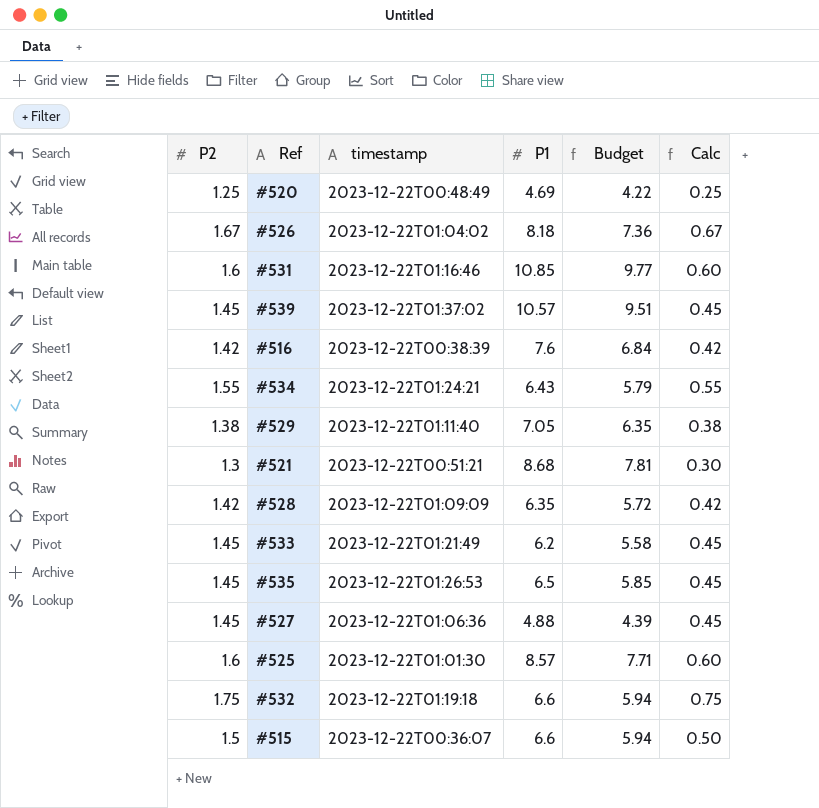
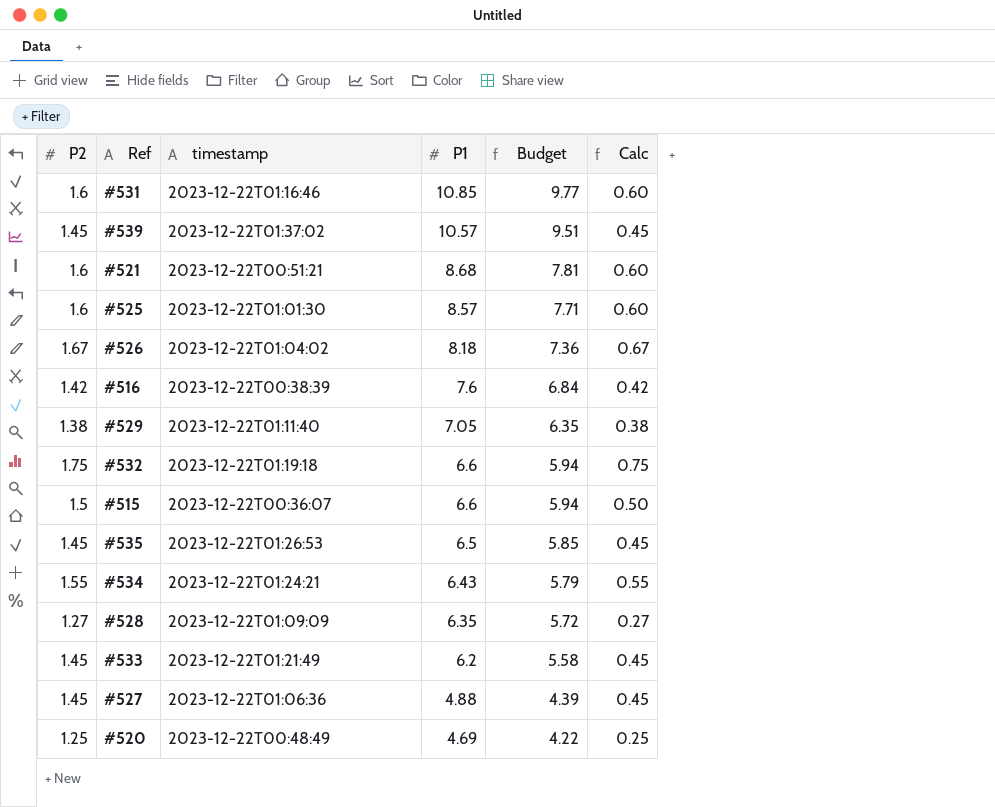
row order: none -> P1 descending
#521 | P2: 1.3 -> 1.6
#521 | Calc: 0.30 -> 0.60
#528 | P2: 1.42 -> 1.27
#528 | Calc: 0.42 -> 0.27

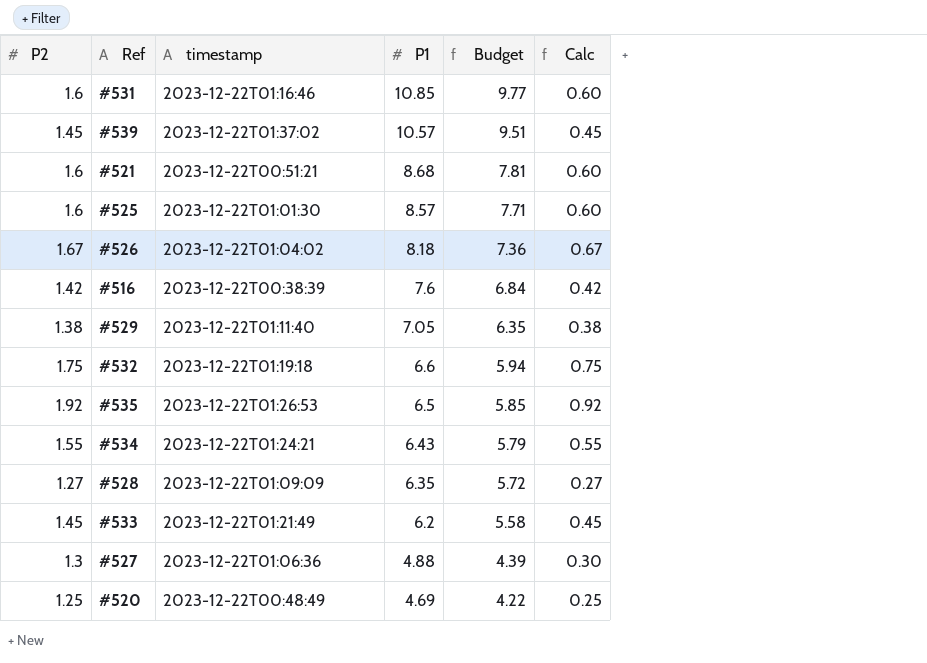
row #515: 1.5 | 2023-12-22T00:36:07 | 6.6 | 5.94 | 0.50 -> none
#535 | P2: 1.45 -> 1.92
#535 | Calc: 0.45 -> 0.92
#527 | P2: 1.45 -> 1.3
#527 | Calc: 0.45 -> 0.30

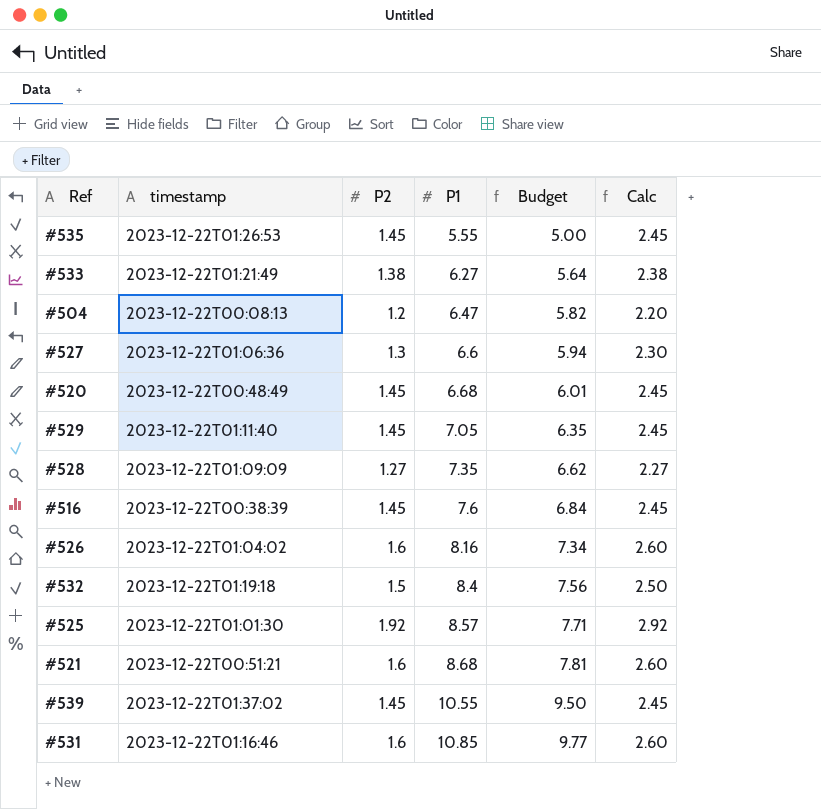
row order: P1 descending -> P1 ascending
column P2 | position: 1 -> 3
column Calc | formula: [P2] - 1 -> [P2] + 1
row #534: 1.55 | 2023-12-22T01:24:21 | 6.43 | 5.79 | 0.55 -> none
#535 | P2: 1.92 -> 1.45
#535 | P1: 6.5 -> 5.55
#535 | Budget: 5.85 -> 5.00
#533 | P2: 1.45 -> 1.38
#533 | P1: 6.2 -> 6.27
#533 | Budget: 5.58 -> 5.64
row #504: none -> 2023-12-22T00:08:13 | 1.2 | 6.47 | 5.82 | 2.20
#527 | P1: 4.88 -> 6.6
#527 | Budget: 4.39 -> 5.94
#520 | P2: 1.25 -> 1.45
#520 | P1: 4.69 -> 6.68
#520 | Budget: 4.22 -> 6.01
#529 | P2: 1.38 -> 1.45
#528 | P1: 6.35 -> 7.35
#528 | Budget: 5.72 -> 6.62
#516 | P2: 1.42 -> 1.45
#526 | P2: 1.67 -> 1.6
#526 | P1: 8.18 -> 8.16
#526 | Budget: 7.36 -> 7.34
#532 | P2: 1.75 -> 1.5
#532 | P1: 6.6 -> 8.4
#532 | Budget: 5.94 -> 7.56
#525 | P2: 1.6 -> 1.92
#539 | P1: 10.57 -> 10.55
#539 | Budget: 9.51 -> 9.50

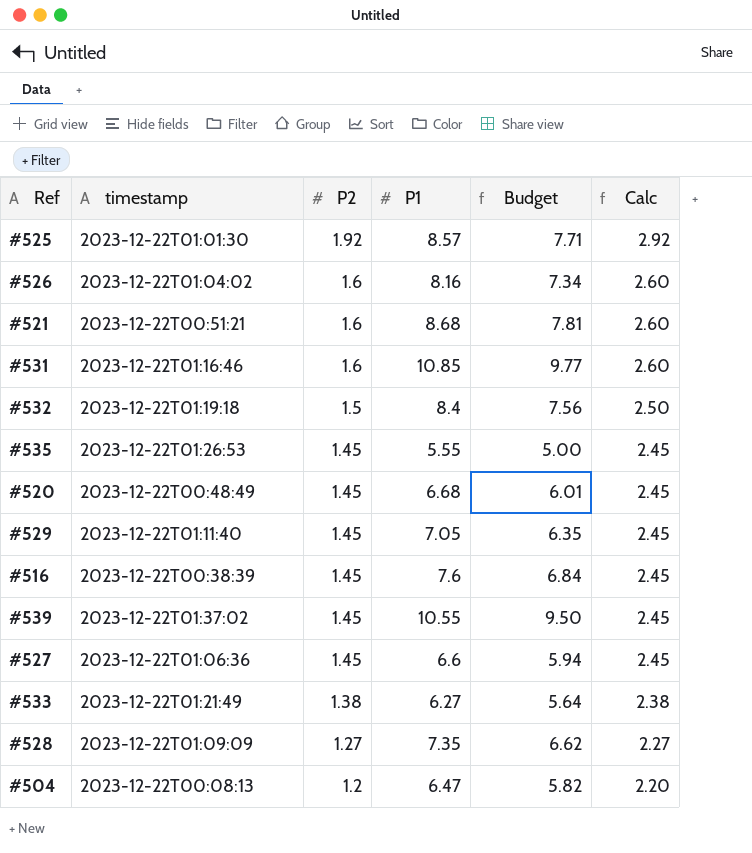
row order: P1 ascending -> P2 descending
#527 | P2: 1.3 -> 1.45
#527 | Calc: 2.30 -> 2.45

